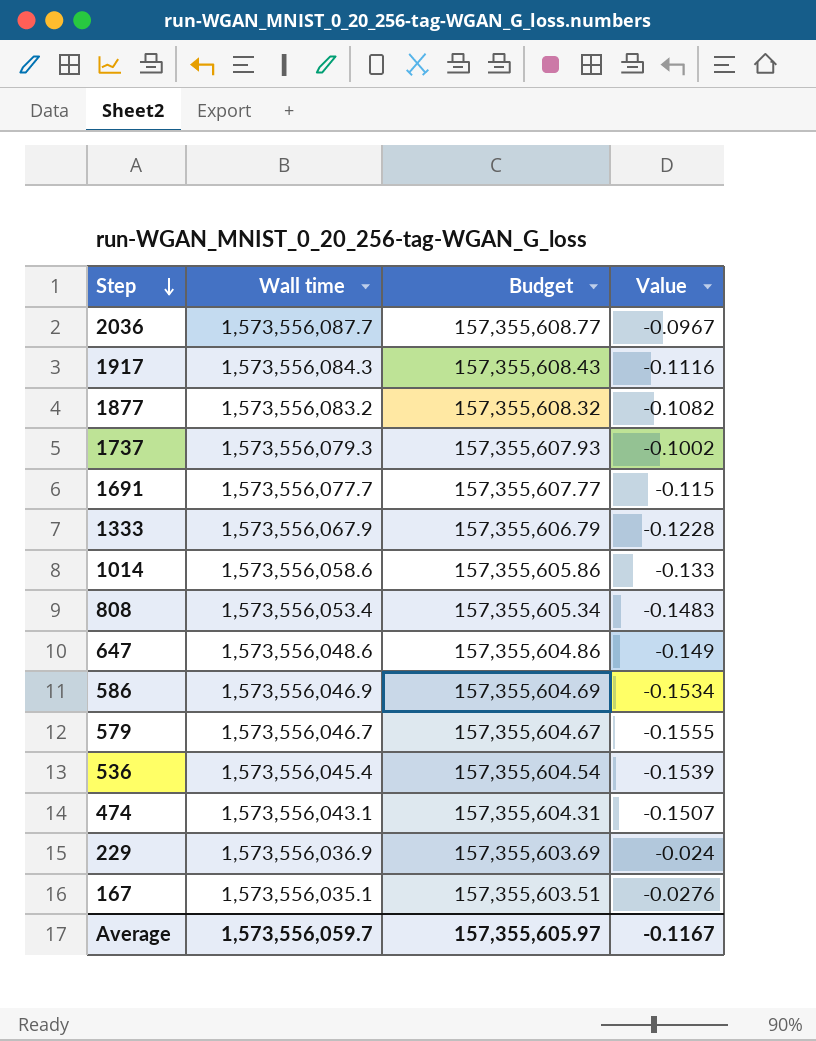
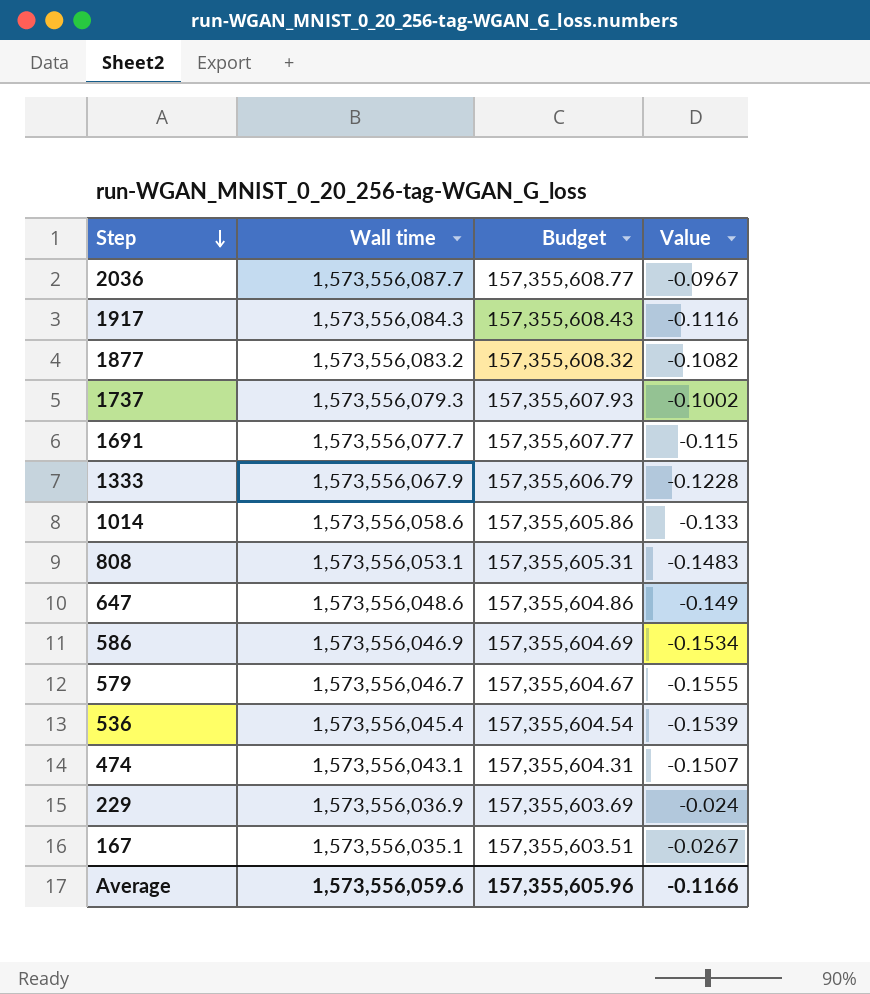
808 | Wall time: 1,573,556,053.4 -> 1,573,556,053.1
808 | Budget: 157,355,605.34 -> 157,355,605.31
167 | Value: -0.0276 -> -0.0267
Average | Wall time: 1,573,556,059.7 -> 1,573,556,059.6
Average | Budget: 157,355,605.97 -> 157,355,605.96
Average | Value: -0.1167 -> -0.1166

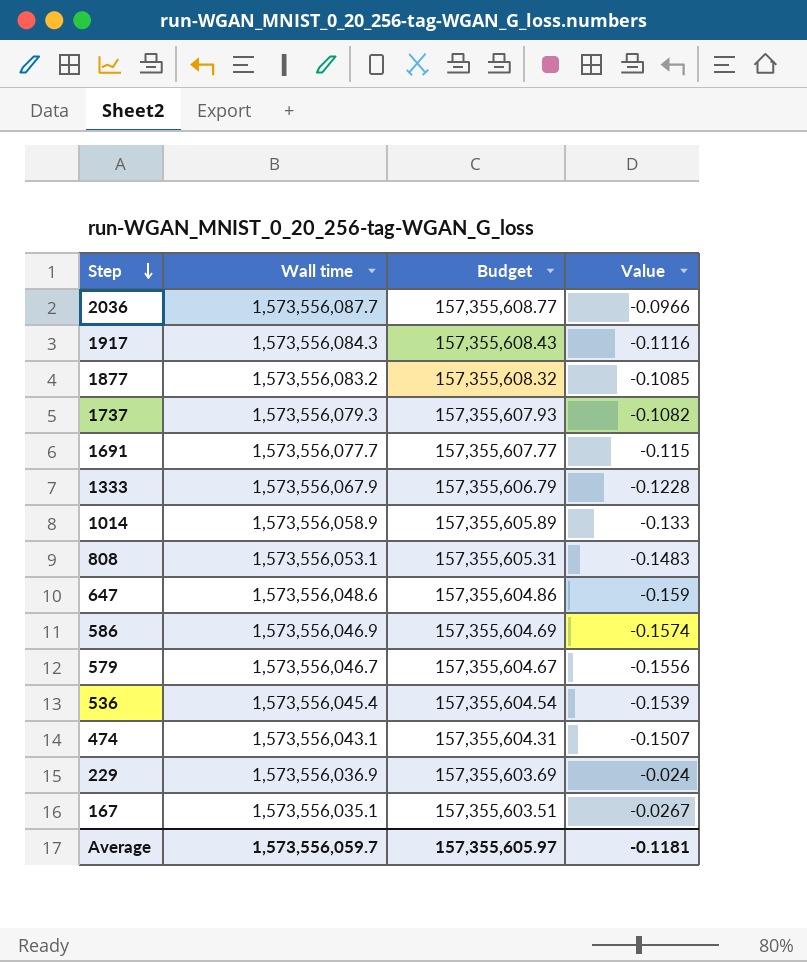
2036 | Value: -0.0967 -> -0.0966
1877 | Value: -0.1082 -> -0.1085
1737 | Value: -0.1002 -> -0.1082
1014 | Wall time: 1,573,556,058.6 -> 1,573,556,058.9
1014 | Budget: 157,355,605.86 -> 157,355,605.89
647 | Value: -0.149 -> -0.159
586 | Value: -0.1534 -> -0.1574
579 | Value: -0.1555 -> -0.1556
Average | Wall time: 1,573,556,059.6 -> 1,573,556,059.7
Average | Budget: 157,355,605.96 -> 157,355,605.97
Average | Value: -0.1166 -> -0.1181

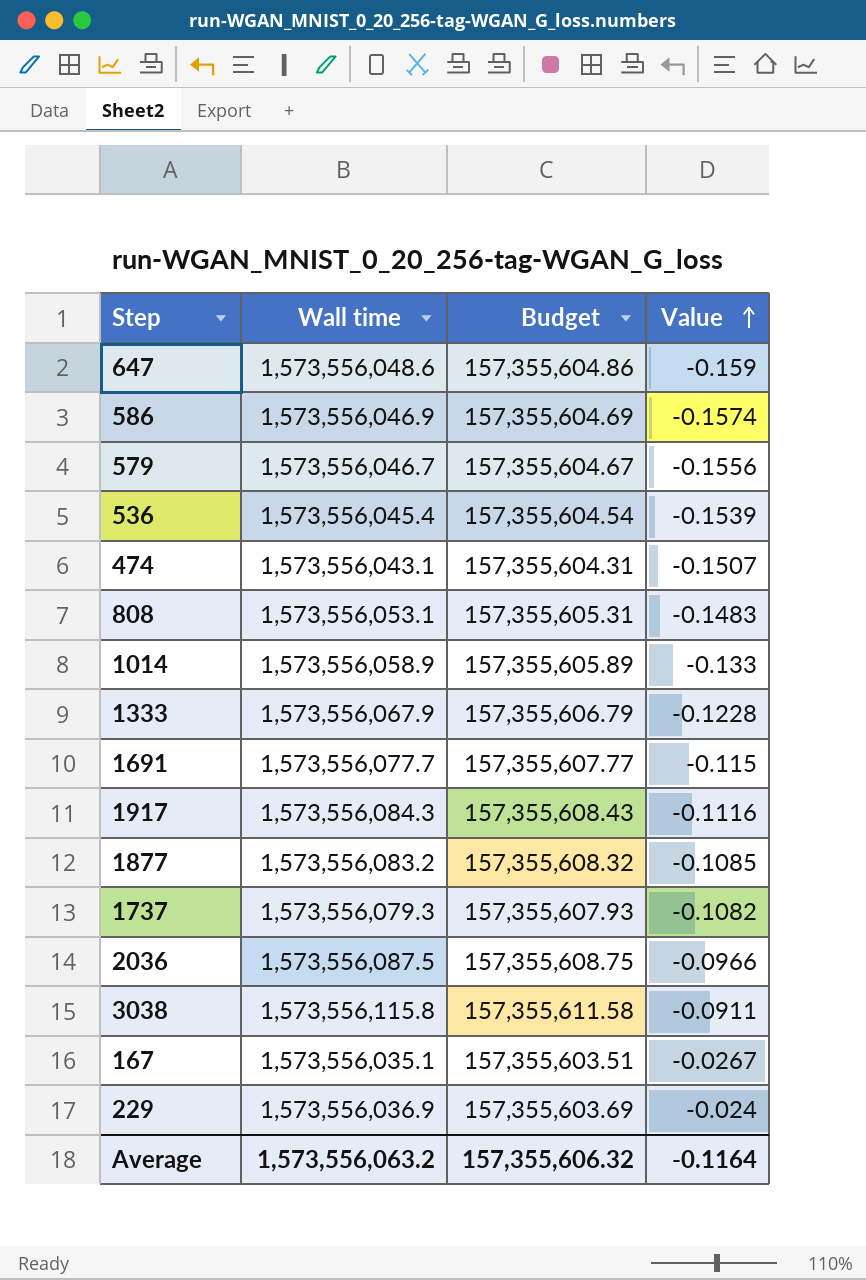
row order: Step descending -> Value ascending
2036 | Wall time: 1,573,556,087.7 -> 1,573,556,087.5
2036 | Budget: 157,355,608.77 -> 157,355,608.75
row 3038: none -> 1,573,556,115.8 | 157,355,611.58 | -0.0911
Average | Wall time: 1,573,556,059.7 -> 1,573,556,063.2
Average | Budget: 157,355,605.97 -> 157,355,606.32
Average | Value: -0.1181 -> -0.1164

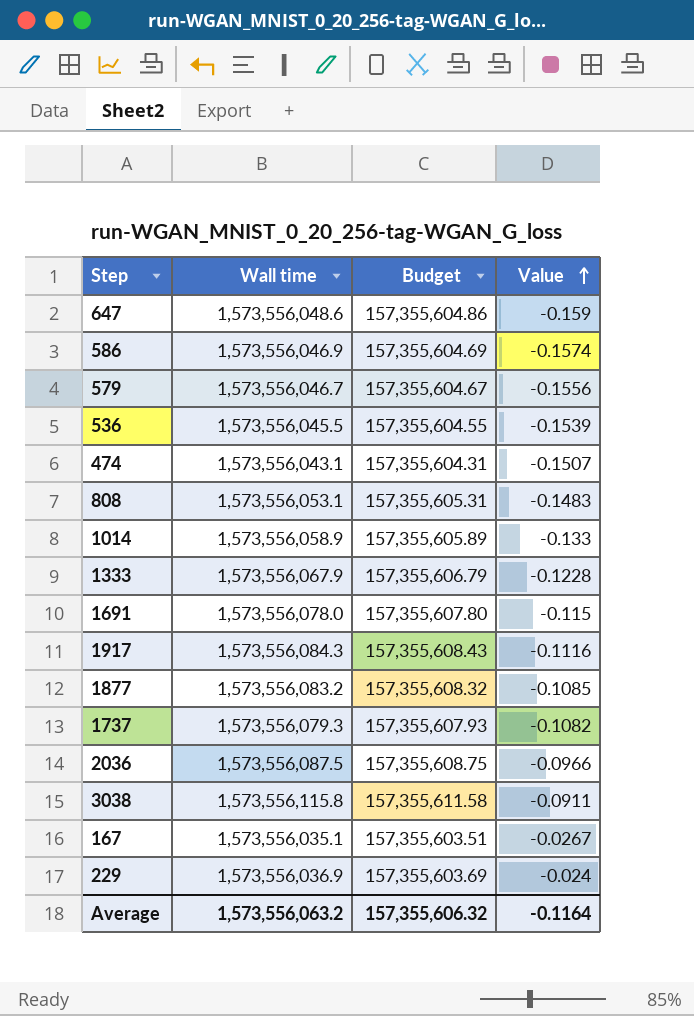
536 | Wall time: 1,573,556,045.4 -> 1,573,556,045.5
536 | Budget: 157,355,604.54 -> 157,355,604.55
1691 | Wall time: 1,573,556,077.7 -> 1,573,556,078.0
1691 | Budget: 157,355,607.77 -> 157,355,607.80

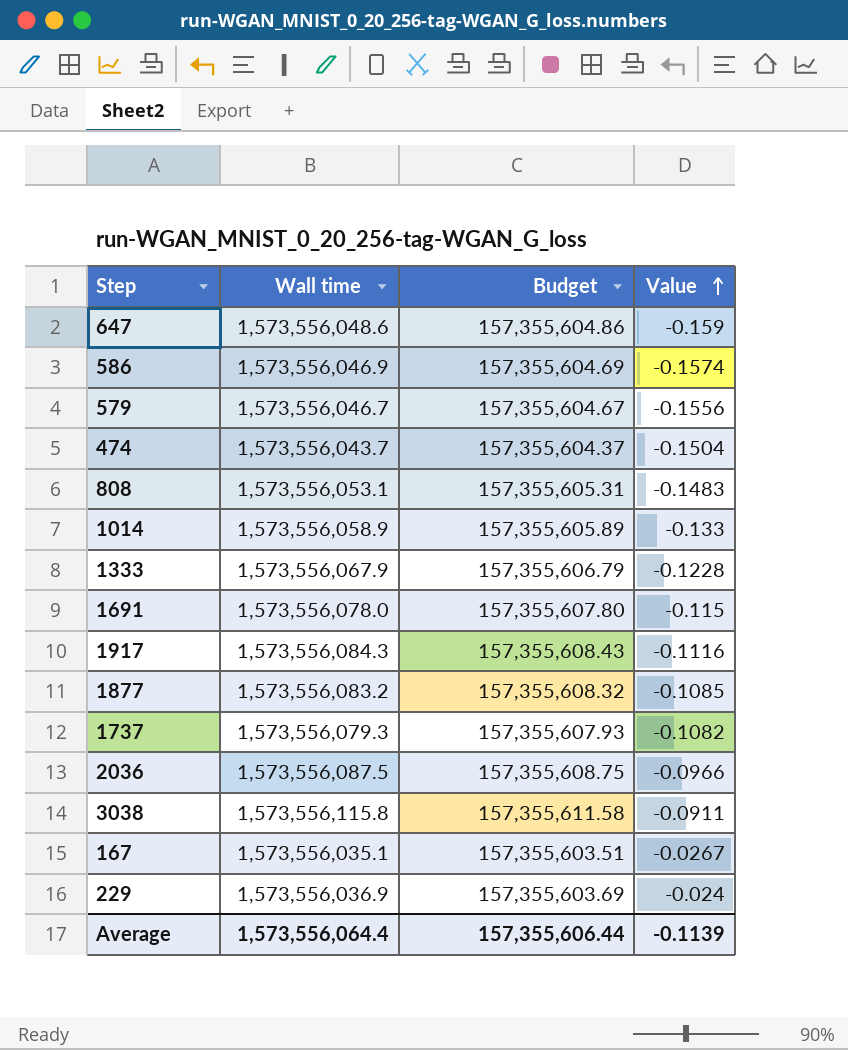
row 536: 1,573,556,045.5 | 157,355,604.55 | -0.1539 -> none
474 | Wall time: 1,573,556,043.1 -> 1,573,556,043.7
474 | Budget: 157,355,604.31 -> 157,355,604.37
474 | Value: -0.1507 -> -0.1504
Average | Wall time: 1,573,556,063.2 -> 1,573,556,064.4
Average | Budget: 157,355,606.32 -> 157,355,606.44
Average | Value: -0.1164 -> -0.1139

